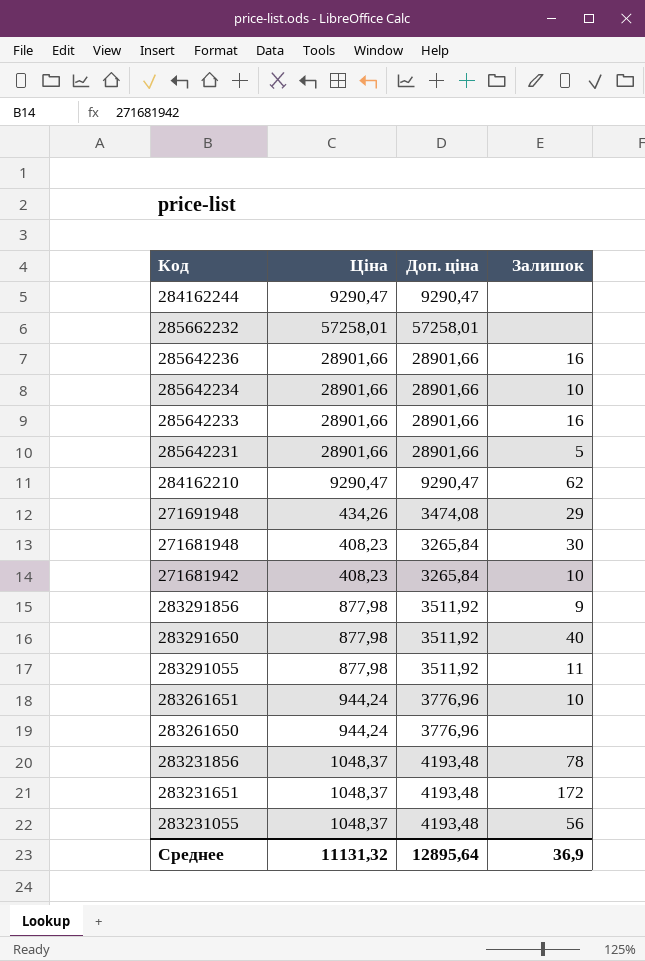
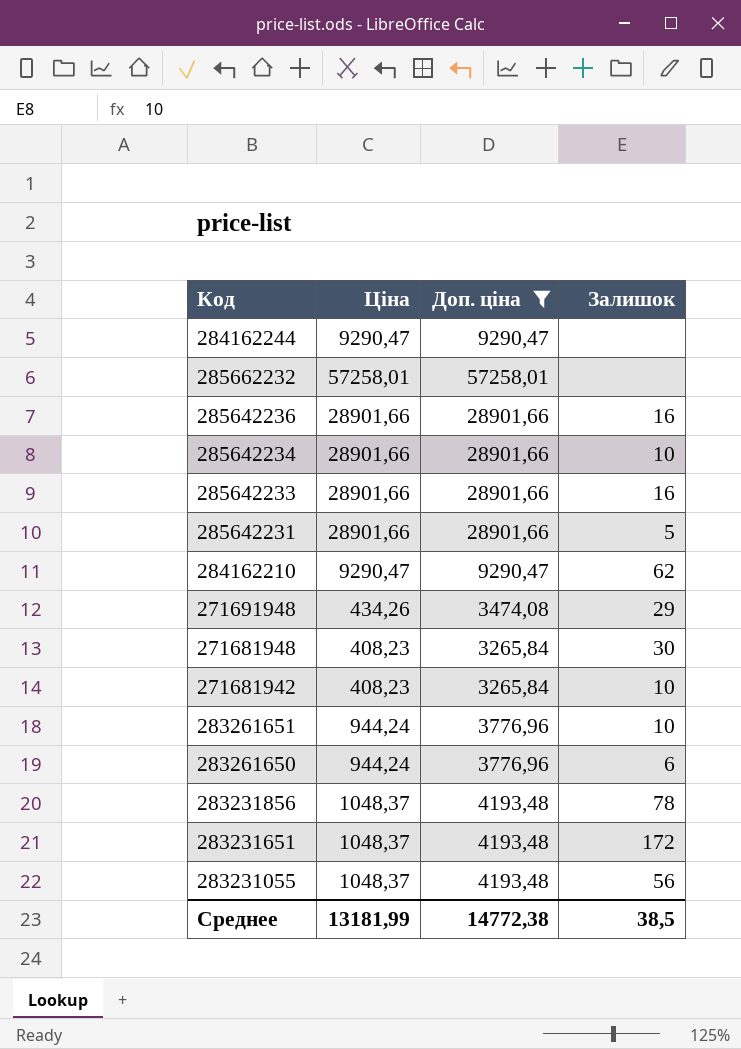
filter: none -> Доп. ціна != 3511,92
283261650 | Залишок: none -> 6
Среднее | Ціна: 11131,32 -> 13181,99
Среднее | Доп. ціна: 12895,64 -> 14772,38
Среднее | Залишок: 36,9 -> 38,5

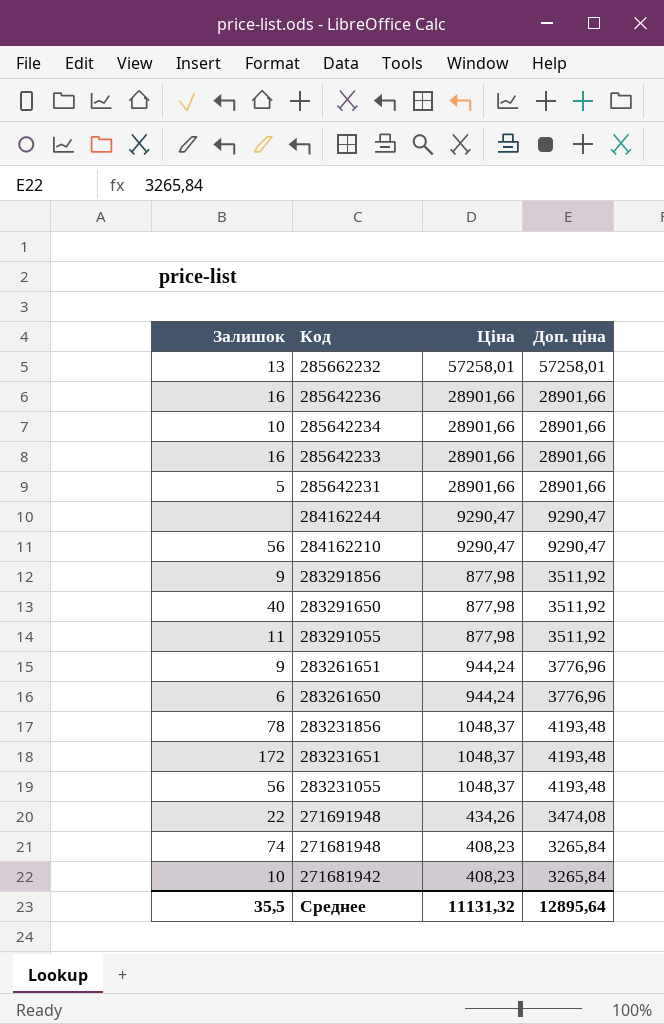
filter: Доп. ціна != 3511,92 -> none
row order: none -> Код descending
column Залишок | position: 4 -> 1
285662232 | Залишок: none -> 13
284162210 | Залишок: 62 -> 56
283261651 | Залишок: 10 -> 9
271691948 | Залишок: 29 -> 22
271681948 | Залишок: 30 -> 74
Среднее | Залишок: 38,5 -> 35,5
Среднее | Ціна: 13181,99 -> 11131,32
Среднее | Доп. ціна: 14772,38 -> 12895,64

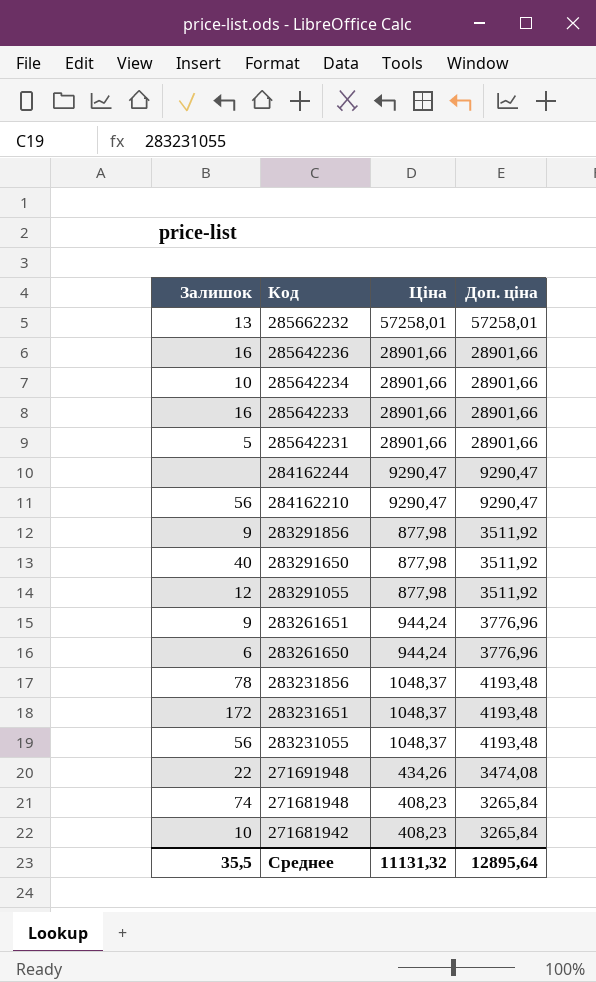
283291055 | Залишок: 11 -> 12

